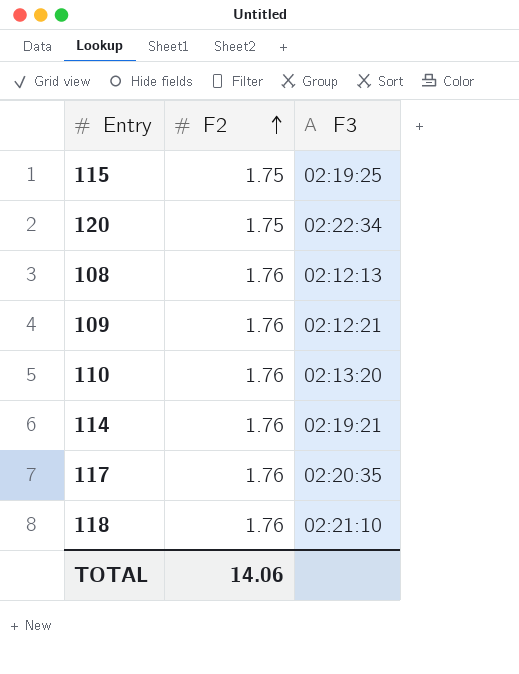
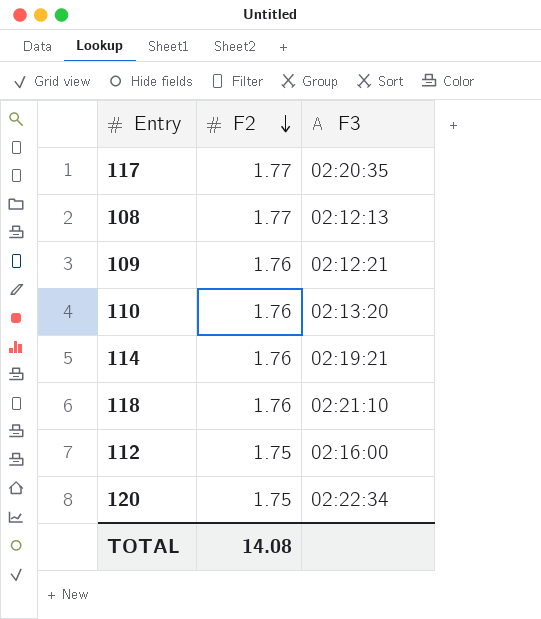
row order: F2 ascending -> F2 descending
row 115: 1.75 | 02:19:25 -> none
117 | F2: 1.76 -> 1.77
108 | F2: 1.76 -> 1.77
row 112: none -> 1.75 | 02:16:00
TOTAL | F2: 14.06 -> 14.08

